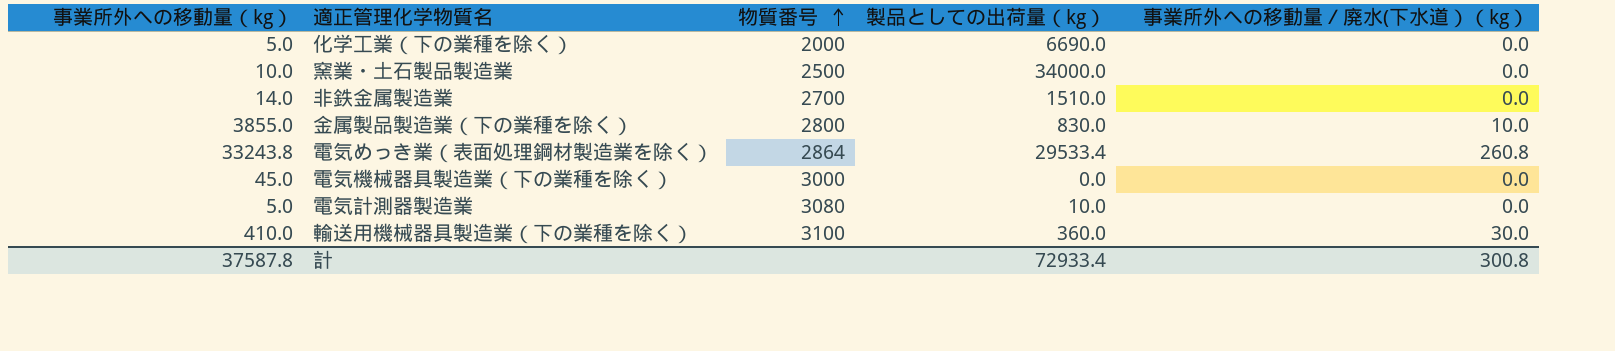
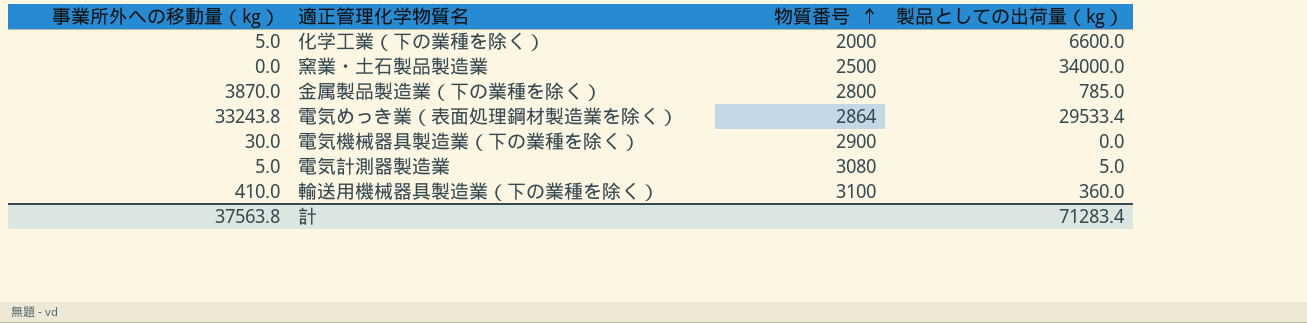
column 事業所外への移動量／廃水(下水道）（kg） | position: 5 -> none
row 非鉄金属製造業: 14.0 | 2700 | 1510.0 | 0.0 -> none
化学工業（下の業種を除く） | 製品としての出荷量（kg）: 6690.0 -> 6600.0
窯業・土石製品製造業 | 事業所外への移動量（kg）: 10.0 -> 0.0
金属製品製造業（下の業種を除く） | 事業所外への移動量（kg）: 3855.0 -> 3870.0
金属製品製造業（下の業種を除く） | 製品としての出荷量（kg）: 830.0 -> 785.0
電気機械器具製造業（下の業種を除く） | 事業所外への移動量（kg）: 45.0 -> 30.0
電気機械器具製造業（下の業種を除く） | 物質番号: 3000 -> 2900
電気計測器製造業 | 製品としての出荷量（kg）: 10.0 -> 5.0
計 | 事業所外への移動量（kg）: 37587.8 -> 37563.8
計 | 製品としての出荷量（kg）: 72933.4 -> 71283.4

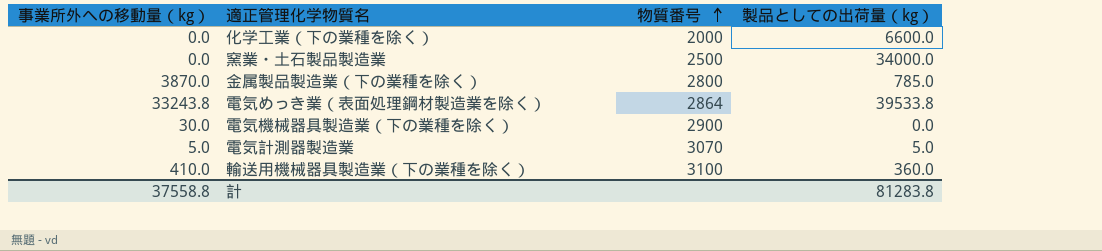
化学工業（下の業種を除く） | 事業所外への移動量（kg）: 5.0 -> 0.0
電気めっき業（表面処理鋼材製造業を除く） | 製品としての出荷量（kg）: 29533.4 -> 39533.8
電気計測器製造業 | 物質番号: 3080 -> 3070
計 | 事業所外への移動量（kg）: 37563.8 -> 37558.8
計 | 製品としての出荷量（kg）: 71283.4 -> 81283.8

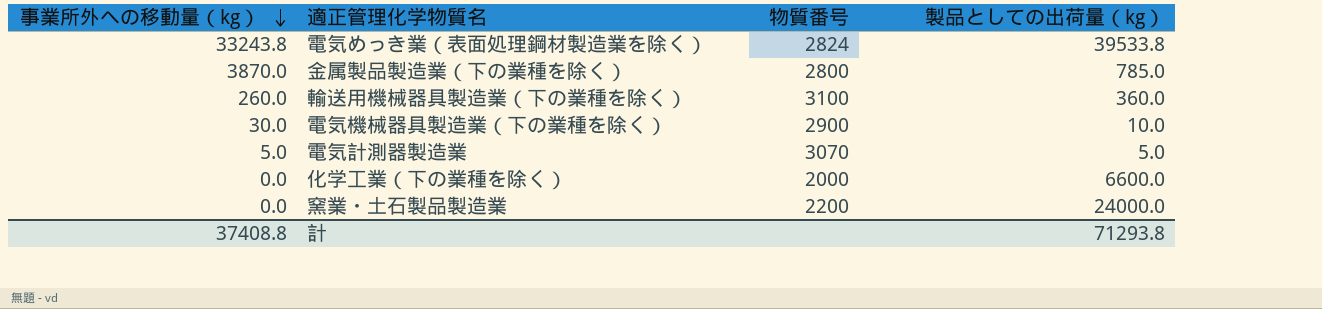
row order: 物質番号 ascending -> 事業所外への移動量（kg） descending
電気めっき業（表面処理鋼材製造業を除く） | 物質番号: 2864 -> 2824
輸送用機械器具製造業（下の業種を除く） | 事業所外への移動量（kg）: 410.0 -> 260.0
電気機械器具製造業（下の業種を除く） | 製品としての出荷量（kg）: 0.0 -> 10.0
窯業・土石製品製造業 | 物質番号: 2500 -> 2200
窯業・土石製品製造業 | 製品としての出荷量（kg）: 34000.0 -> 24000.0
計 | 事業所外への移動量（kg）: 37558.8 -> 37408.8
計 | 製品としての出荷量（kg）: 81283.8 -> 71293.8

